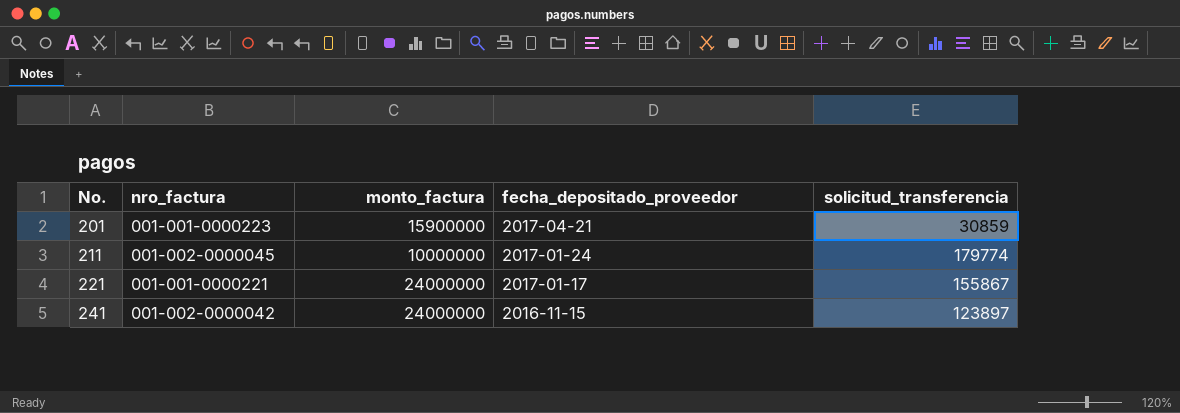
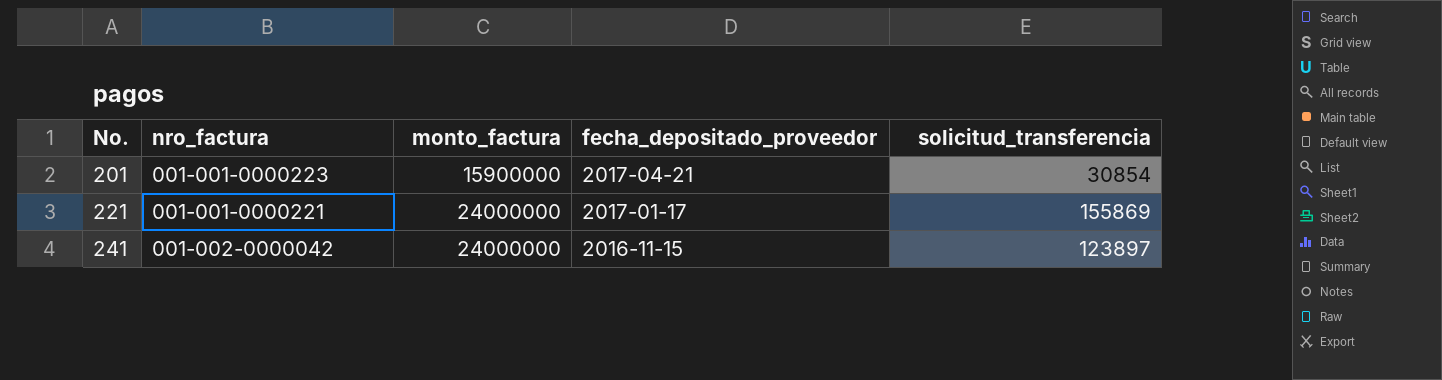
row 211: 001-002-0000045 | 10000000 | 2017-01-24 | 179774 -> none
201 | solicitud_transferencia: 30859 -> 30854
221 | solicitud_transferencia: 155867 -> 155869

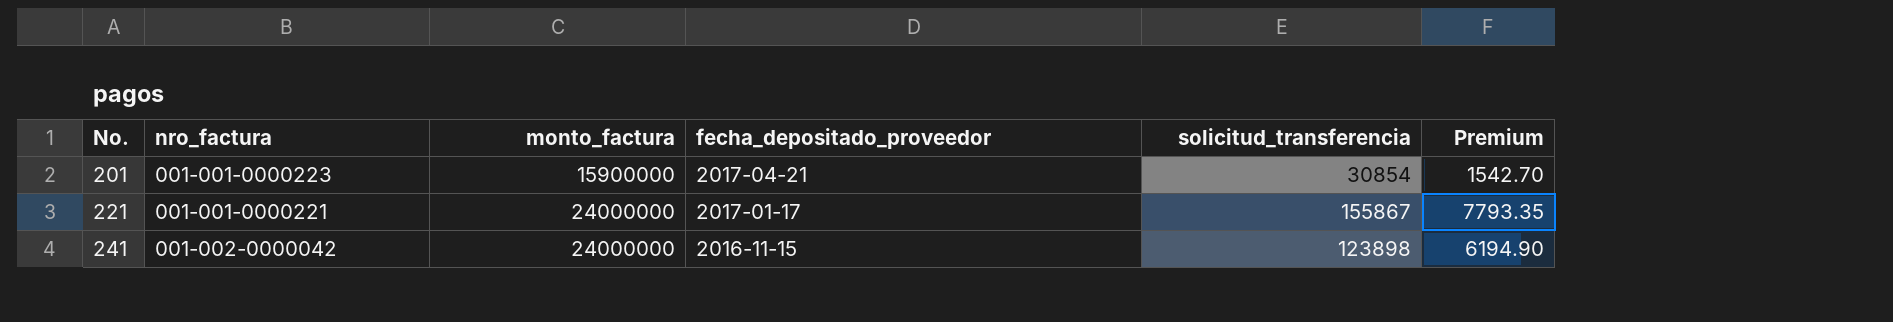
column Premium | formula: none -> [solicitud_transferencia] * 0.05
221 | solicitud_transferencia: 155869 -> 155867
241 | solicitud_transferencia: 123897 -> 123898

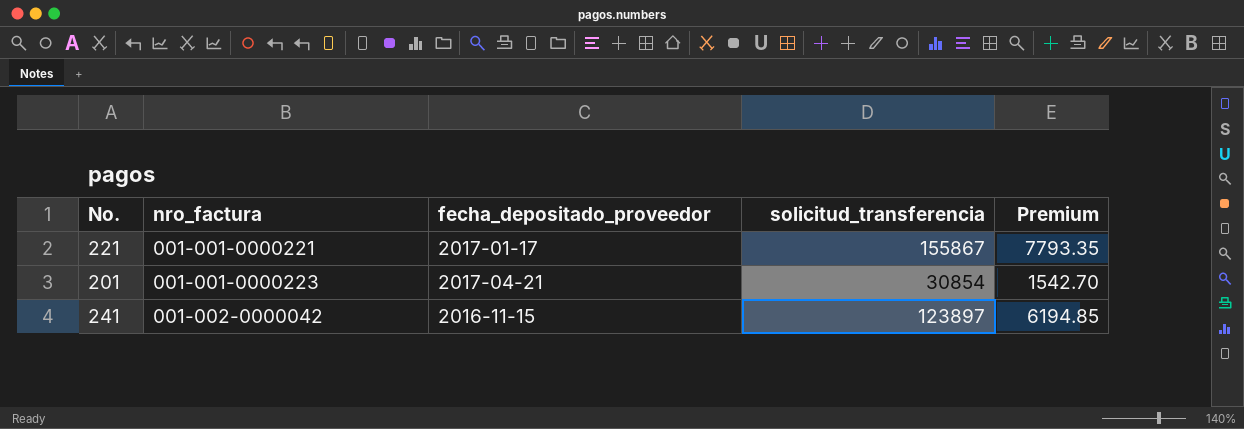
row order: No. ascending -> nro_factura ascending
column monto_factura | position: 3 -> none
241 | solicitud_transferencia: 123898 -> 123897
241 | Premium: 6194.90 -> 6194.85

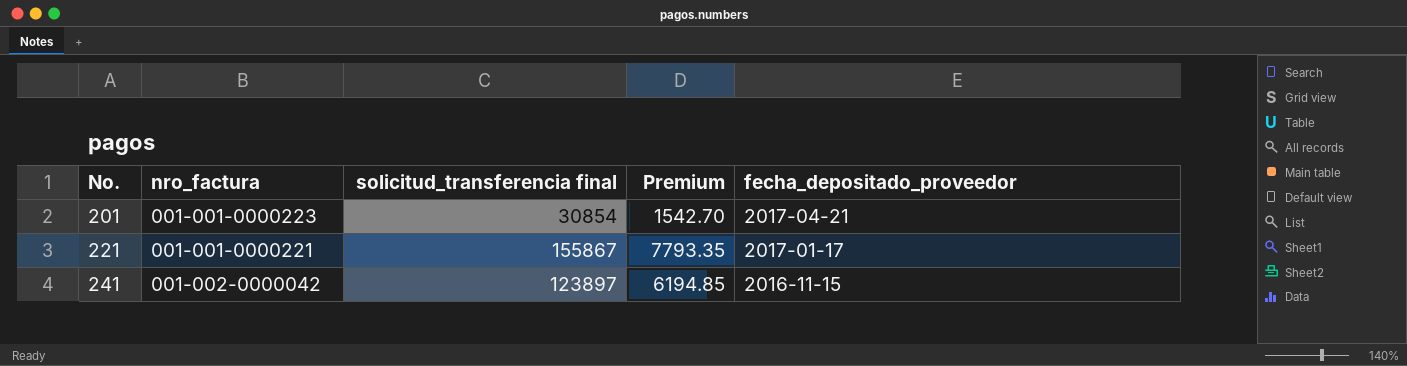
row order: nro_factura ascending -> No. ascending
column name: solicitud_transferencia -> solicitud_transferencia final
column fecha_depositado_proveedor | position: 3 -> 5

